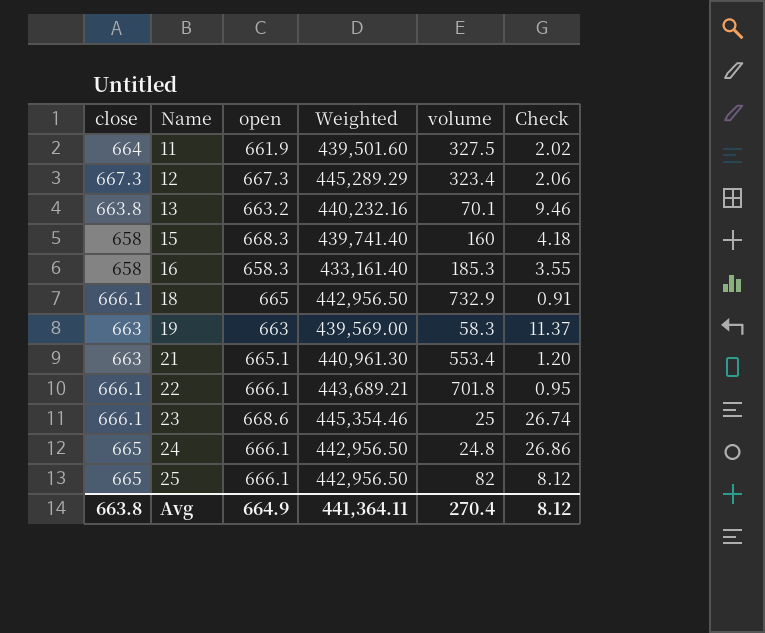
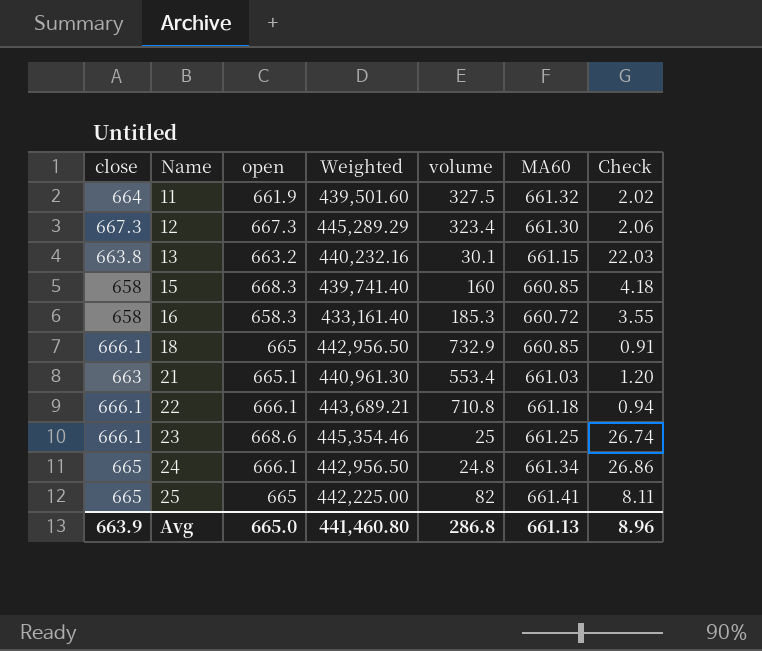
column MA60 | position: none -> 6
row 19: 663 | 663 | 439,569.00 | 58.3 | 11.37 -> none
13 | volume: 70.1 -> 30.1
13 | Check: 9.46 -> 22.03
22 | volume: 701.8 -> 710.8
22 | Check: 0.95 -> 0.94
25 | open: 666.1 -> 665
25 | Weighted: 442,956.50 -> 442,225.00
25 | Check: 8.12 -> 8.11
Avg | close: 663.8 -> 663.9
Avg | open: 664.9 -> 665.0
Avg | Weighted: 441,364.11 -> 441,460.80
Avg | volume: 270.4 -> 286.8
Avg | Check: 8.12 -> 8.96

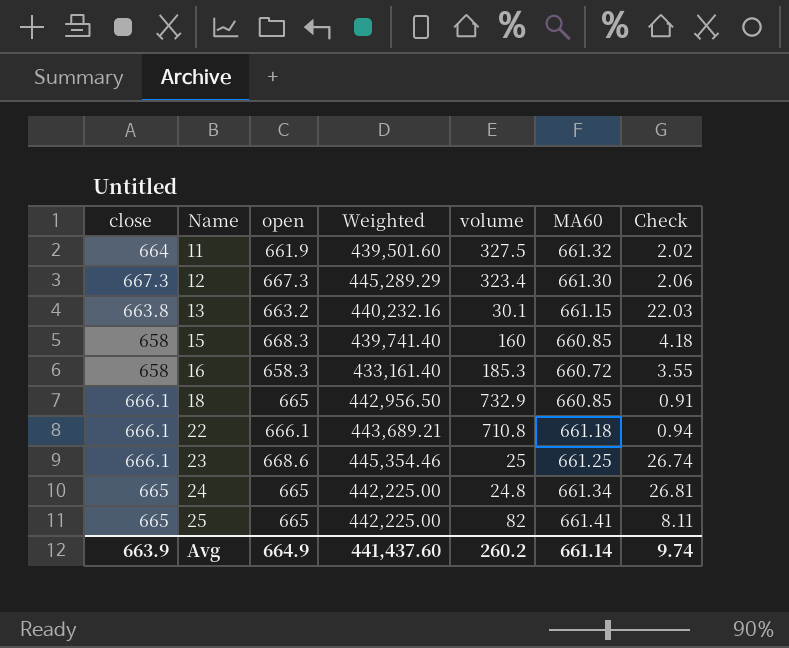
row 21: 663 | 665.1 | 440,961.30 | 553.4 | 661.03 | 1.20 -> none
24 | open: 666.1 -> 665
24 | Weighted: 442,956.50 -> 442,225.00
24 | Check: 26.86 -> 26.81
Avg | open: 665.0 -> 664.9
Avg | Weighted: 441,460.80 -> 441,437.60
Avg | volume: 286.8 -> 260.2
Avg | MA60: 661.13 -> 661.14
Avg | Check: 8.96 -> 9.74

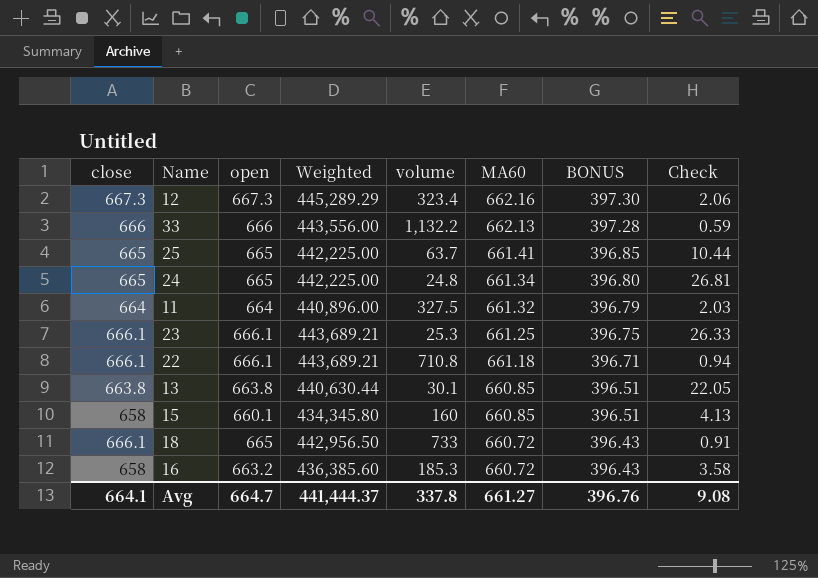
row order: Name ascending -> MA60 descending
column BONUS | formula: none -> [MA60] * 0.6
12 | MA60: 661.30 -> 662.16
row 33: none -> 666 | 666 | 443,556.00 | 1,132.2 | 662.13 | 397.28 | 0.59
25 | volume: 82 -> 63.7
25 | Check: 8.11 -> 10.44
11 | open: 661.9 -> 664
11 | Weighted: 439,501.60 -> 440,896.00
11 | Check: 2.02 -> 2.03
23 | open: 668.6 -> 666.1
23 | Weighted: 445,354.46 -> 443,689.21
23 | volume: 25 -> 25.3
23 | Check: 26.74 -> 26.33
13 | open: 663.2 -> 663.8
13 | Weighted: 440,232.16 -> 440,630.44
13 | MA60: 661.15 -> 660.85
13 | Check: 22.03 -> 22.05
15 | open: 668.3 -> 660.1
15 | Weighted: 439,741.40 -> 434,345.80
15 | Check: 4.18 -> 4.13
18 | volume: 732.9 -> 733
18 | MA60: 660.85 -> 660.72
16 | open: 658.3 -> 663.2
16 | Weighted: 433,161.40 -> 436,385.60
16 | Check: 3.55 -> 3.58
Avg | close: 663.9 -> 664.1
Avg | open: 664.9 -> 664.7
Avg | Weighted: 441,437.60 -> 441,444.37
Avg | volume: 260.2 -> 337.8
Avg | MA60: 661.14 -> 661.27
Avg | Check: 9.74 -> 9.08

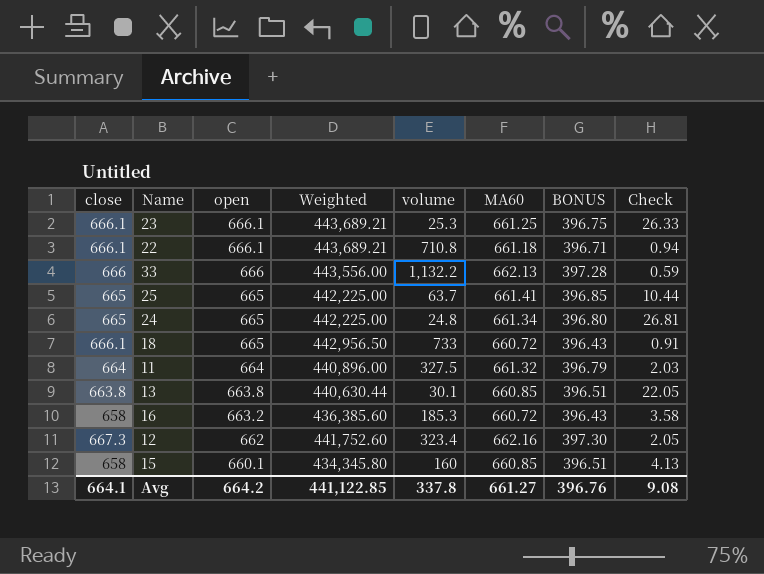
row order: MA60 descending -> open descending
12 | open: 667.3 -> 662
12 | Weighted: 445,289.29 -> 441,752.60
12 | Check: 2.06 -> 2.05
Avg | open: 664.7 -> 664.2
Avg | Weighted: 441,444.37 -> 441,122.85

